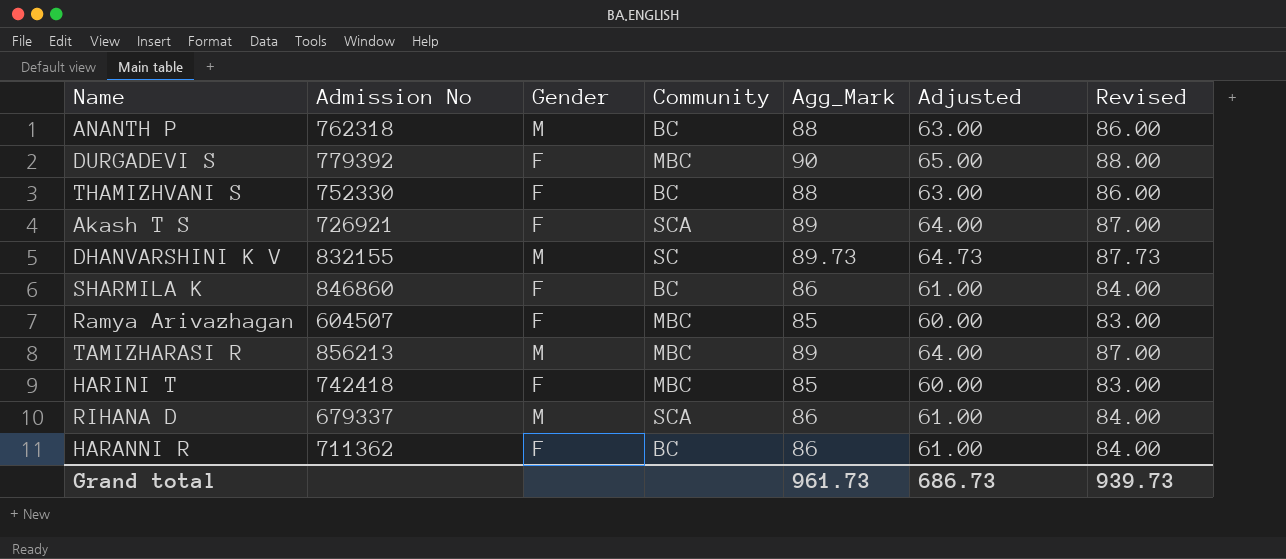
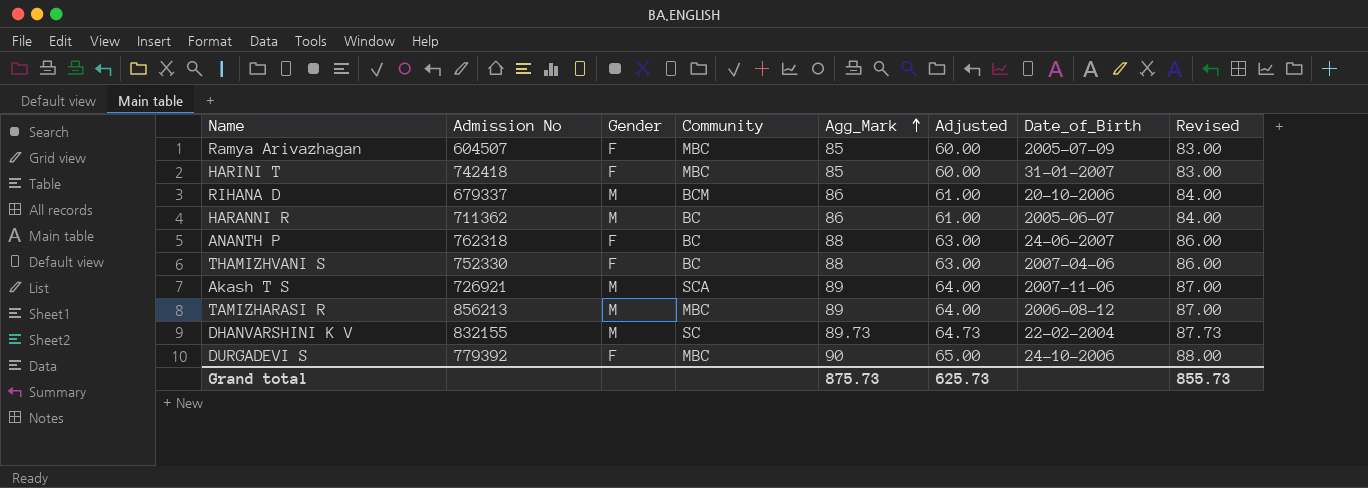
row order: none -> Agg_Mark ascending
column Date_of_Birth | position: none -> 7
row SHARMILA K: 846860 | F | BC | 86 | 61.00 | 84.00 -> none
RIHANA D | Community: SCA -> BCM
HARANNI R | Gender: F -> M
ANANTH P | Gender: M -> F
Akash T S | Gender: F -> M
Grand total | Agg_Mark: 961.73 -> 875.73
Grand total | Adjusted: 686.73 -> 625.73
Grand total | Revised: 939.73 -> 855.73

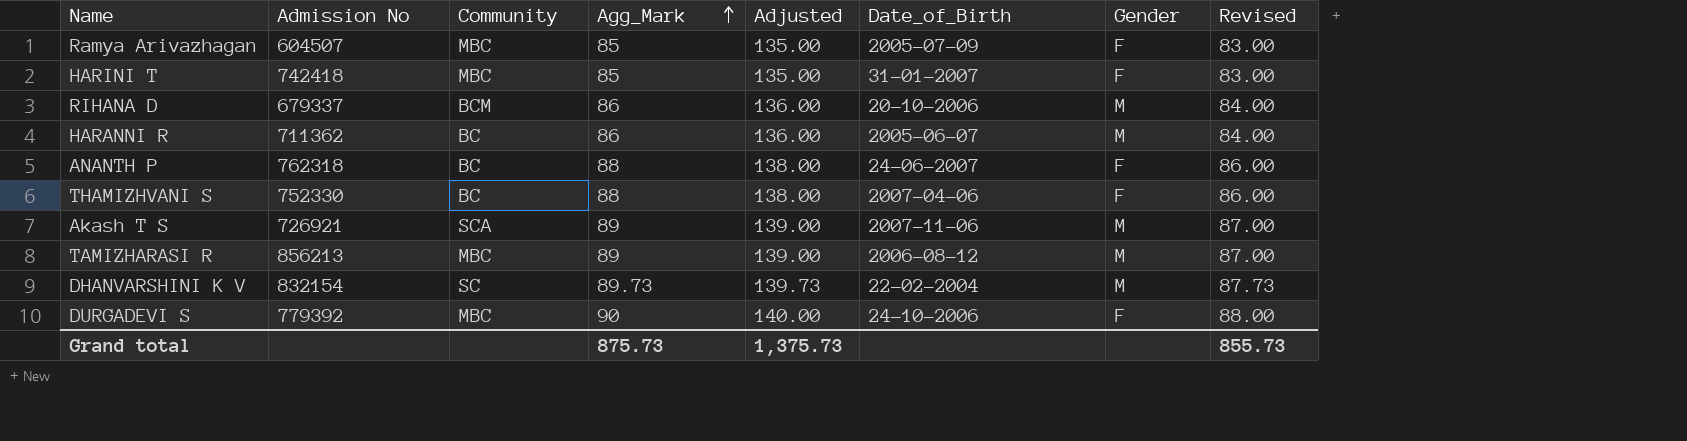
column Adjusted | formula: [Agg_Mark] - 25 -> [Agg_Mark] + 50
column Gender | position: 3 -> 7
DHANVARSHINI K V | Admission No: 832155 -> 832154
Grand total | Adjusted: 625.73 -> 1,375.73

